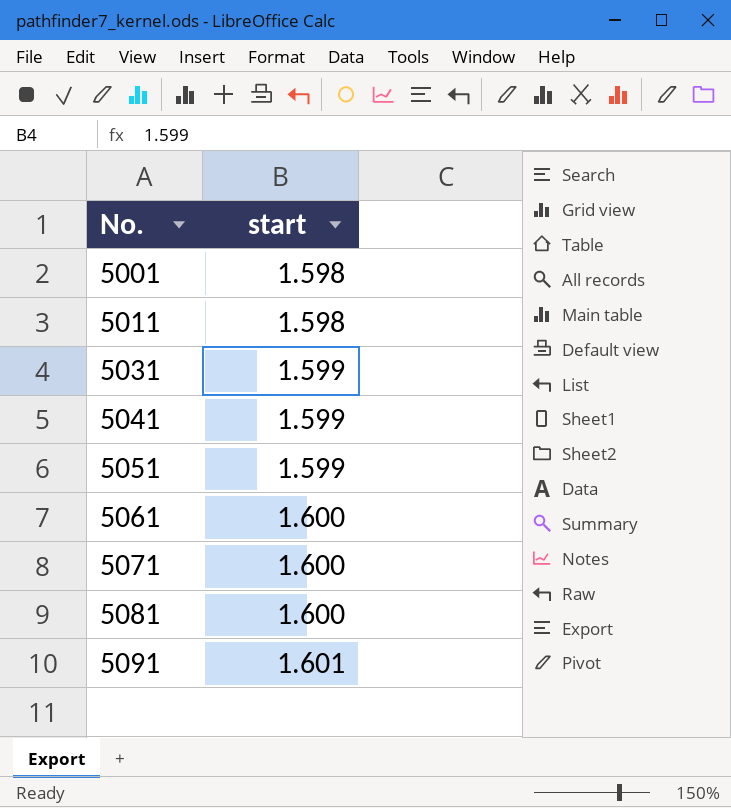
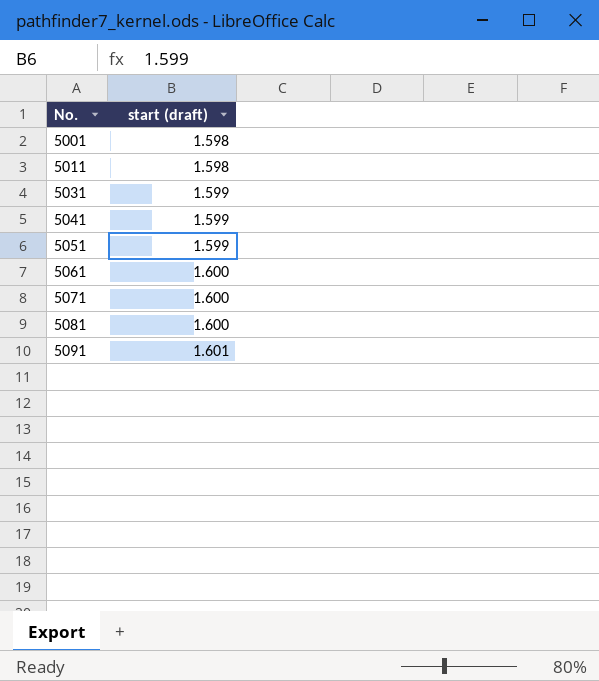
column name: start -> start (draft)

